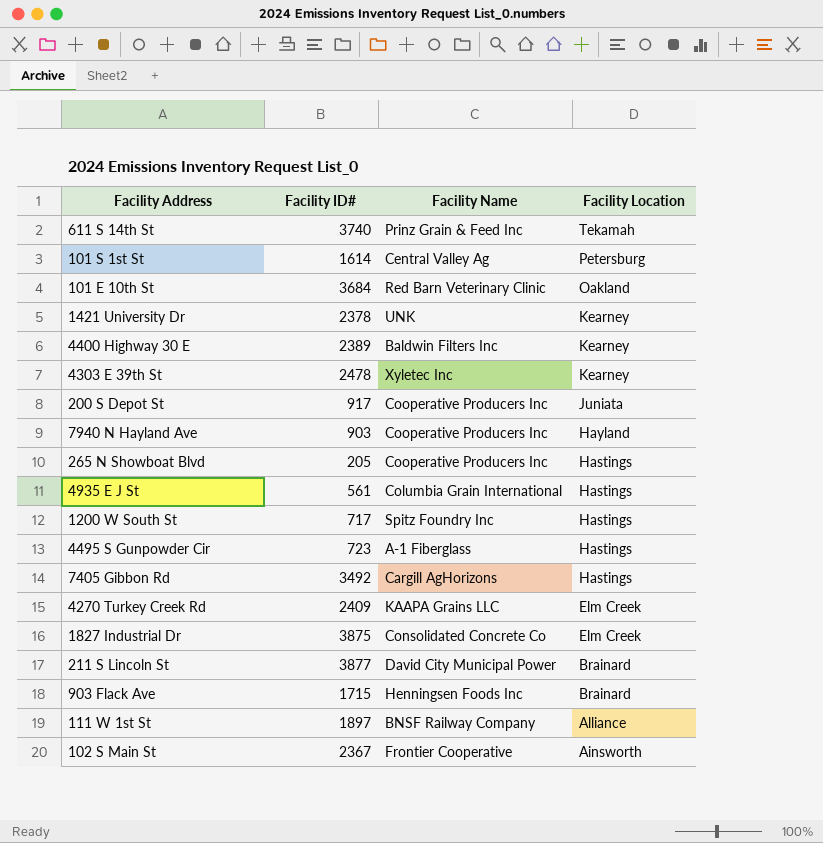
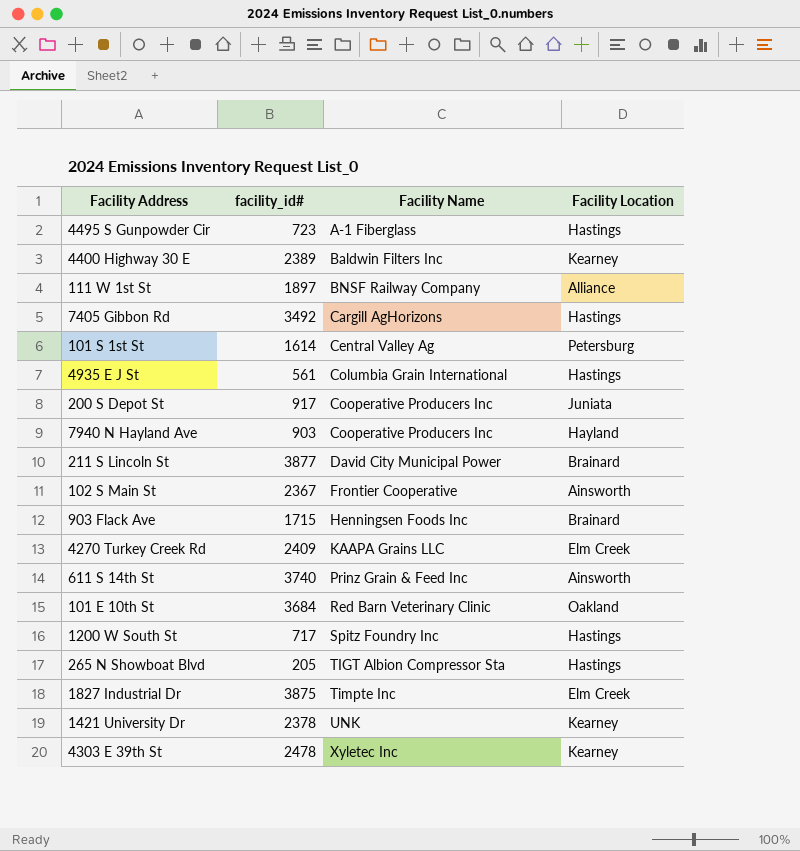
row order: Facility Location descending -> Facility Name ascending
column name: Facility ID# -> facility_id#
611 S 14th St | Facility Location: Tekamah -> Ainsworth
265 N Showboat Blvd | Facility Name: Cooperative Producers Inc -> TIGT Albion Compressor Sta
1827 Industrial Dr | Facility Name: Consolidated Concrete Co -> Timpte Inc

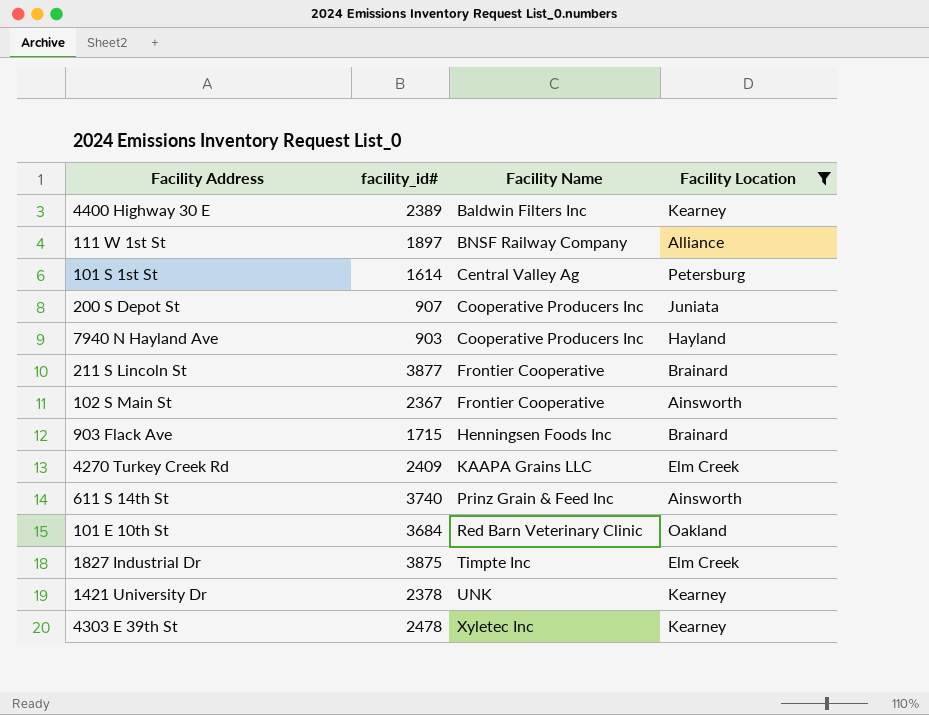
filter: none -> Facility Location != Hastings
200 S Depot St | facility_id#: 917 -> 907
211 S Lincoln St | Facility Name: David City Municipal Power -> Frontier Cooperative

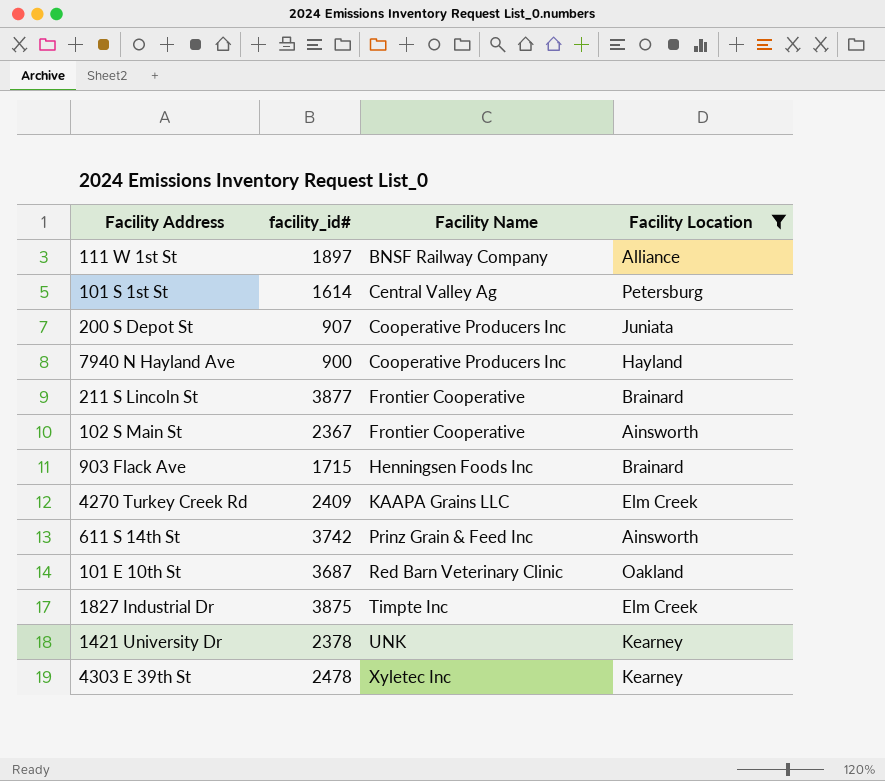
row 4400 Highway 30 E: 2389 | Baldwin Filters Inc | Kearney -> none
7940 N Hayland Ave | facility_id#: 903 -> 900
611 S 14th St | facility_id#: 3740 -> 3742
101 E 10th St | facility_id#: 3684 -> 3687

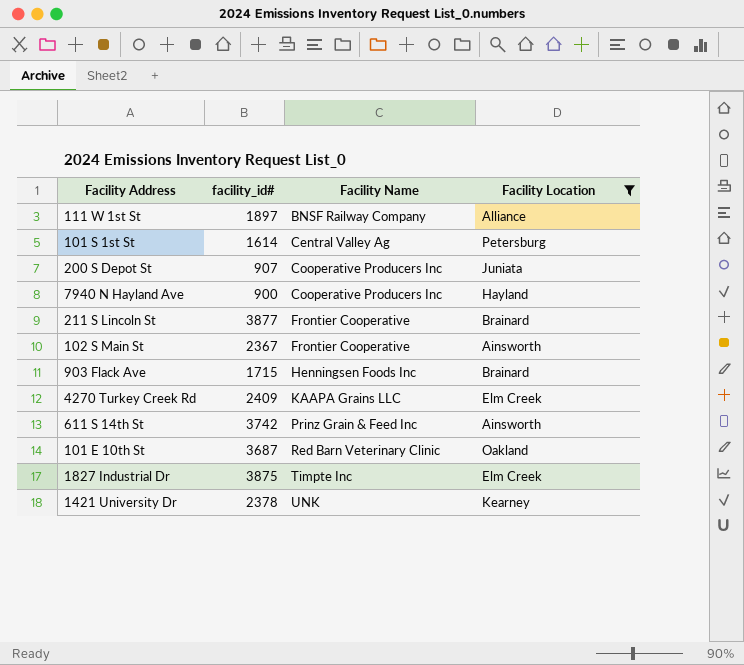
row 4303 E 39th St: 2478 | Xyletec Inc | Kearney -> none

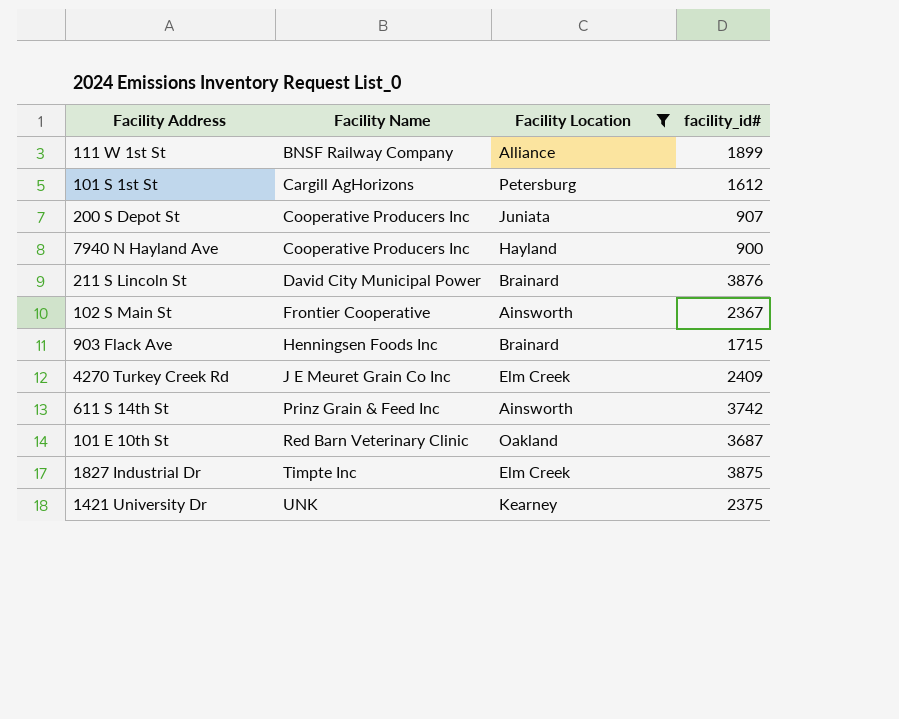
column facility_id# | position: 2 -> 4
111 W 1st St | facility_id#: 1897 -> 1899
101 S 1st St | Facility Name: Central Valley Ag -> Cargill AgHorizons
101 S 1st St | facility_id#: 1614 -> 1612
211 S Lincoln St | Facility Name: Frontier Cooperative -> David City Municipal Power
211 S Lincoln St | facility_id#: 3877 -> 3876
4270 Turkey Creek Rd | Facility Name: KAAPA Grains LLC -> J E Meuret Grain Co Inc
1421 University Dr | facility_id#: 2378 -> 2375

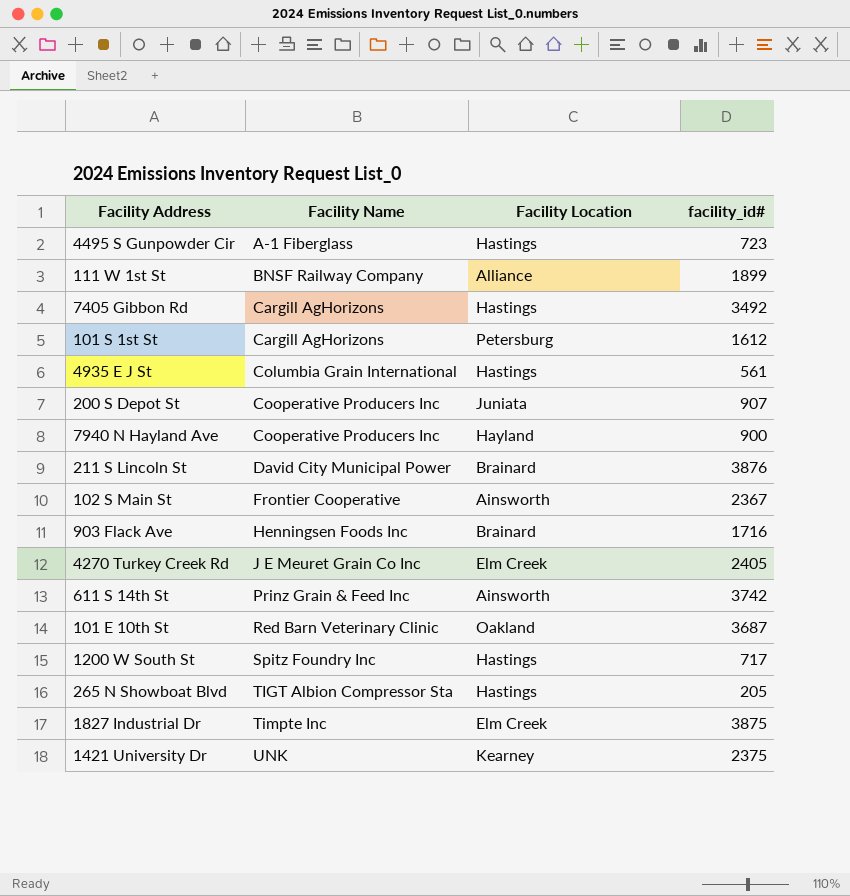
filter: Facility Location != Hastings -> none
903 Flack Ave | facility_id#: 1715 -> 1716
4270 Turkey Creek Rd | facility_id#: 2409 -> 2405

